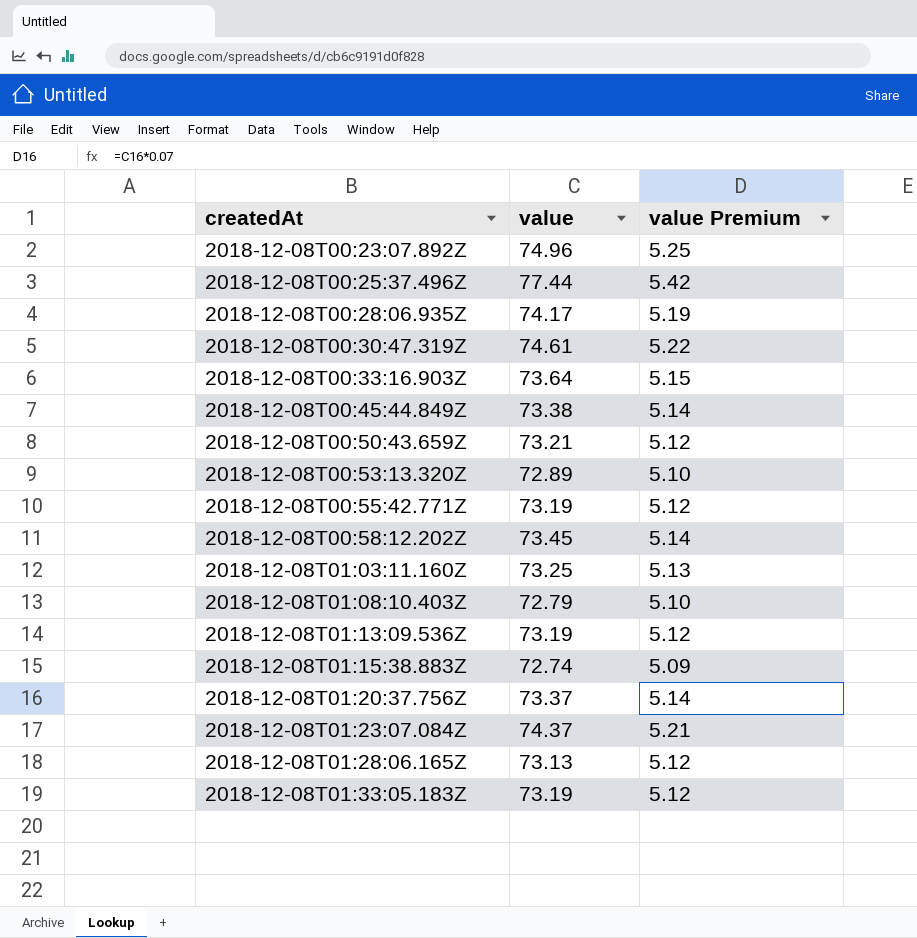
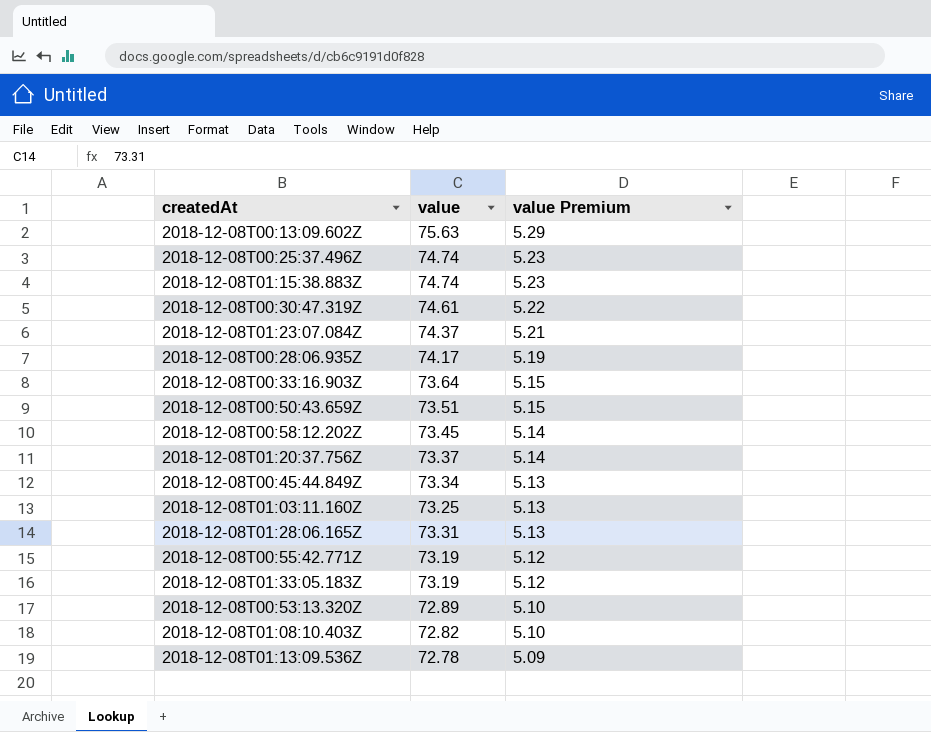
row order: createdAt ascending -> value Premium descending
row 2018-12-08T00:23:07.892Z: 74.96 | 5.25 -> none
row 2018-12-08T00:13:09.602Z: none -> 75.63 | 5.29
2018-12-08T00:25:37.496Z | value: 77.44 -> 74.74
2018-12-08T00:25:37.496Z | value Premium: 5.42 -> 5.23
2018-12-08T01:15:38.883Z | value: 72.74 -> 74.74
2018-12-08T01:15:38.883Z | value Premium: 5.09 -> 5.23
2018-12-08T00:50:43.659Z | value: 73.21 -> 73.51
2018-12-08T00:50:43.659Z | value Premium: 5.12 -> 5.15
2018-12-08T00:45:44.849Z | value: 73.38 -> 73.34
2018-12-08T00:45:44.849Z | value Premium: 5.14 -> 5.13
2018-12-08T01:28:06.165Z | value: 73.13 -> 73.31
2018-12-08T01:28:06.165Z | value Premium: 5.12 -> 5.13
2018-12-08T01:08:10.403Z | value: 72.79 -> 72.82
2018-12-08T01:13:09.536Z | value: 73.19 -> 72.78
2018-12-08T01:13:09.536Z | value Premium: 5.12 -> 5.09

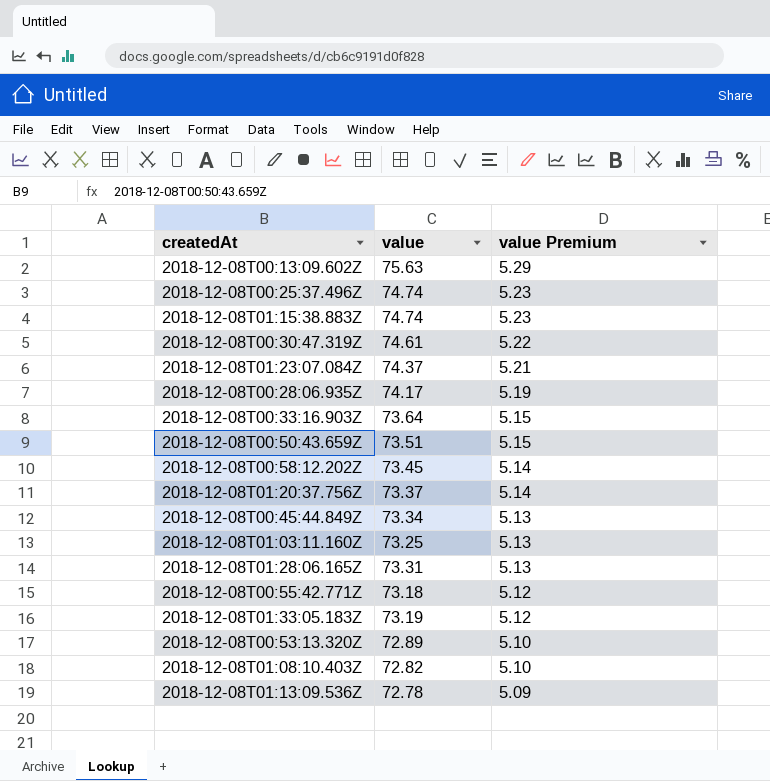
2018-12-08T00:55:42.771Z | value: 73.19 -> 73.18

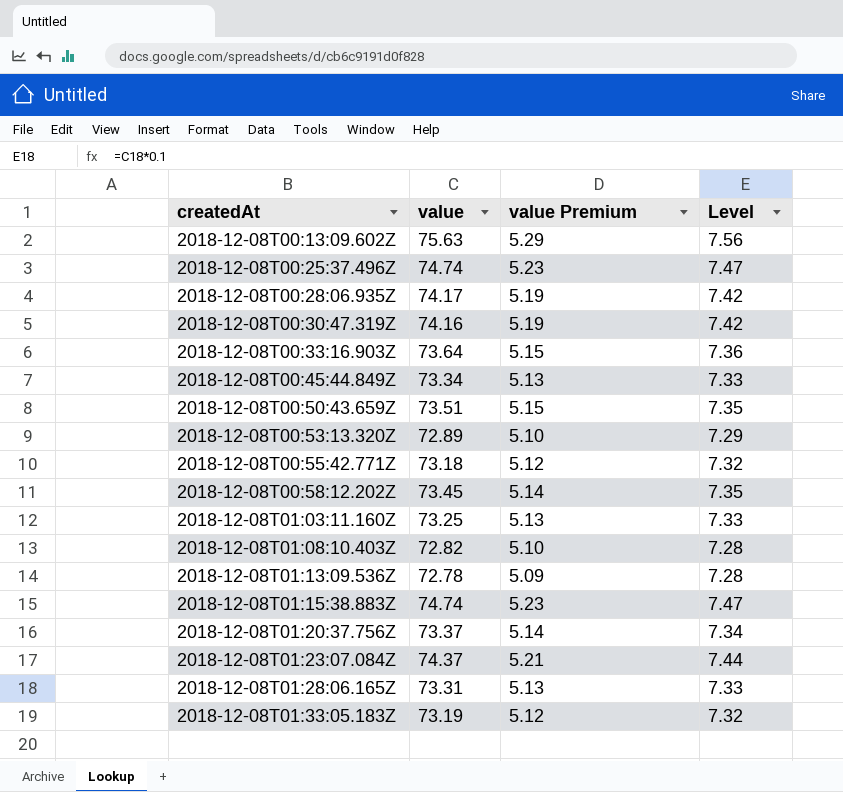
row order: value Premium descending -> createdAt ascending
column Level | formula: none -> [value] * 0.1
2018-12-08T00:30:47.319Z | value: 74.61 -> 74.16
2018-12-08T00:30:47.319Z | value Premium: 5.22 -> 5.19

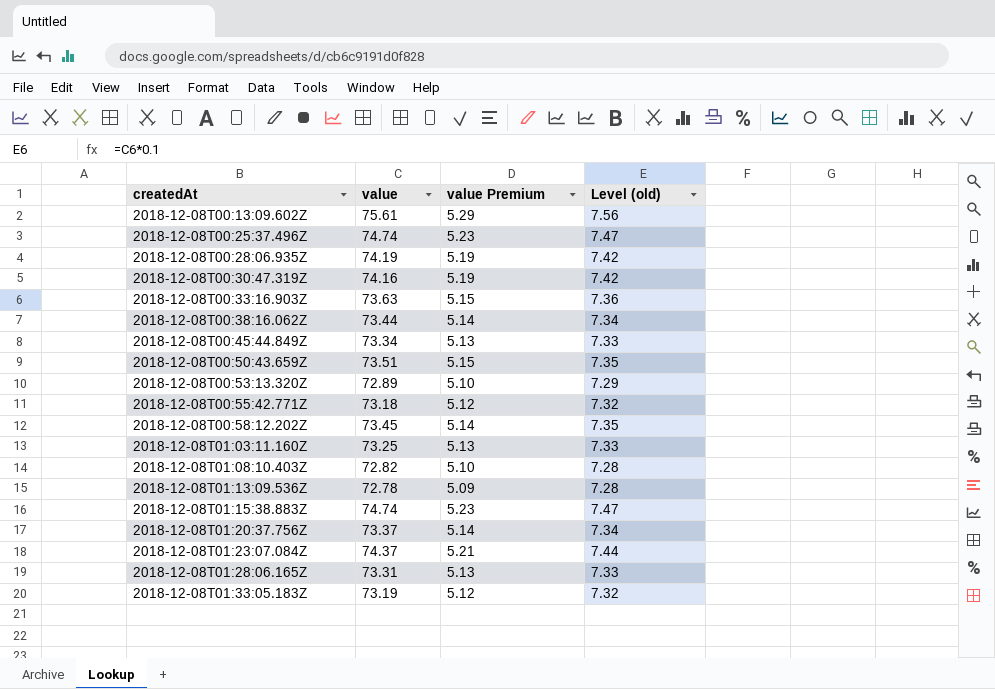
column name: Level -> Level (old)
2018-12-08T00:13:09.602Z | value: 75.63 -> 75.61
2018-12-08T00:28:06.935Z | value: 74.17 -> 74.19
2018-12-08T00:33:16.903Z | value: 73.64 -> 73.63
row 2018-12-08T00:38:16.062Z: none -> 73.44 | 5.14 | 7.34

